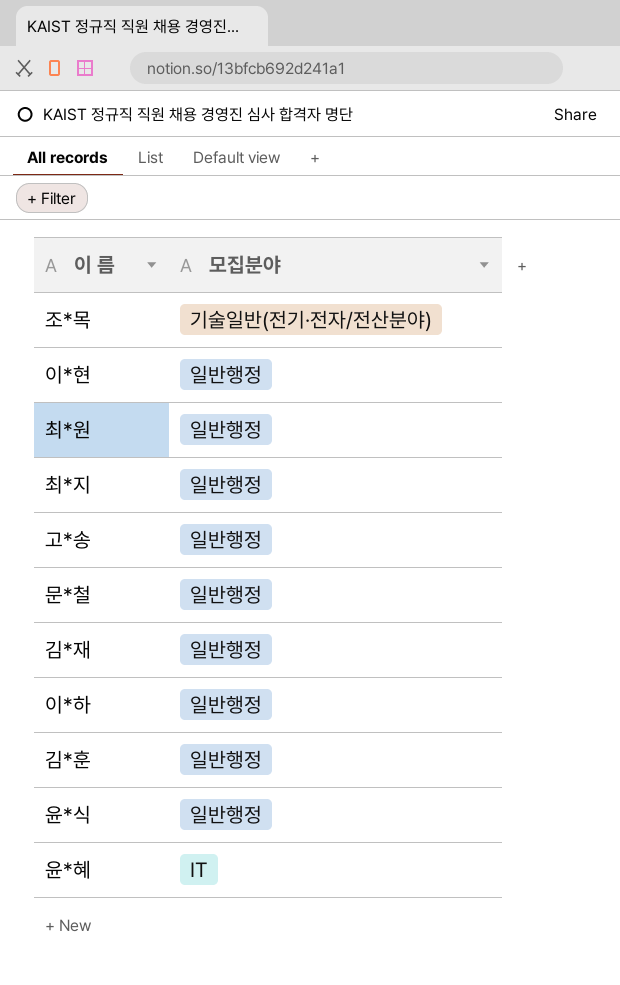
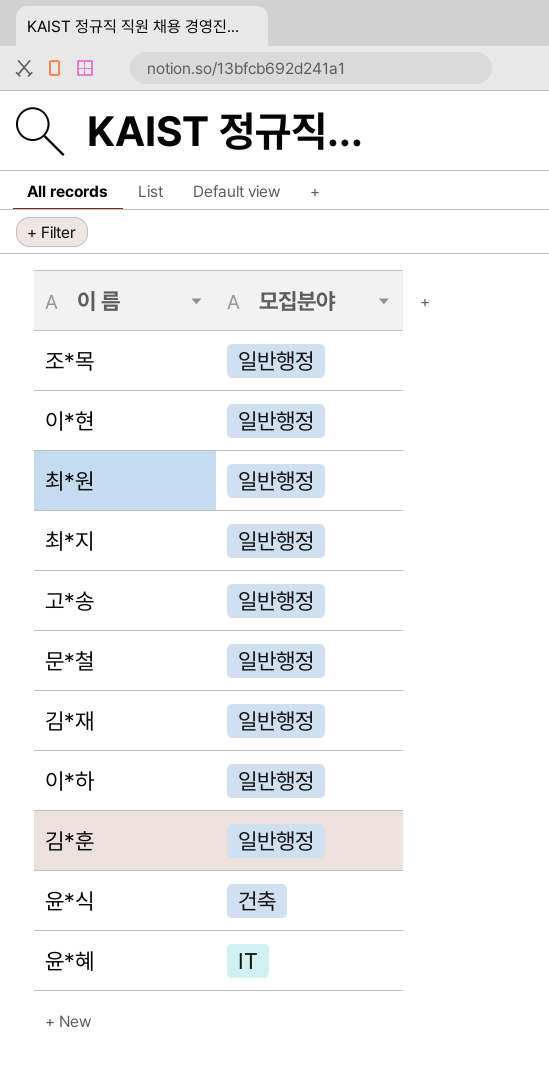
조*목 | 모집분야: 기술일반(전기·전자/전산분야) -> 일반행정
윤*식 | 모집분야: 일반행정 -> 건축

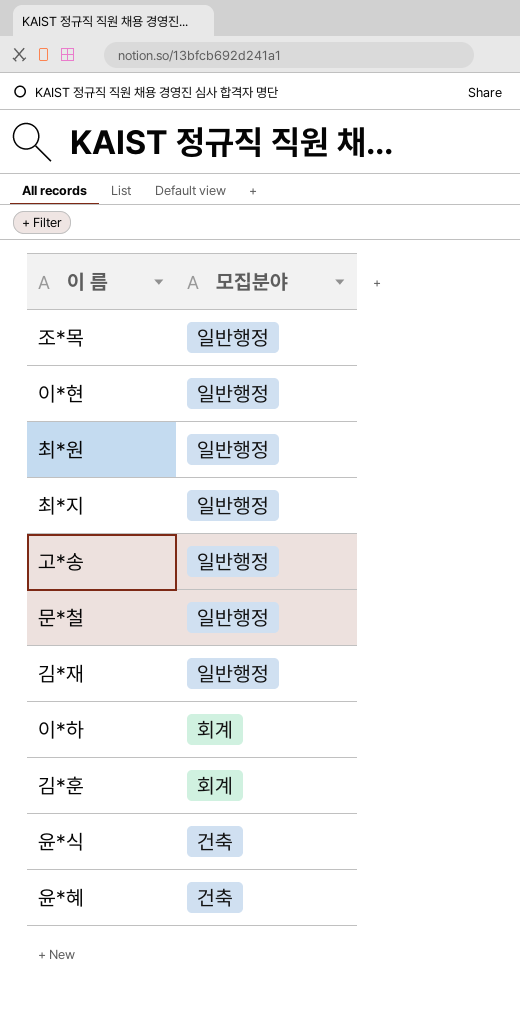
이*하 | 모집분야: 일반행정 -> 회계
김*훈 | 모집분야: 일반행정 -> 회계
윤*혜 | 모집분야: IT -> 건축

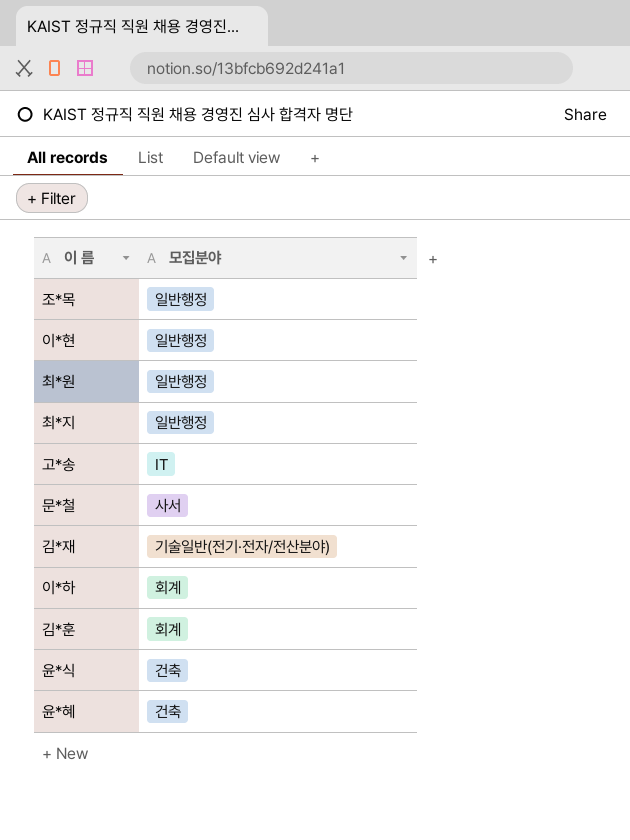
고*송 | 모집분야: 일반행정 -> IT
문*철 | 모집분야: 일반행정 -> 사서
김*재 | 모집분야: 일반행정 -> 기술일반(전기·전자/전산분야)

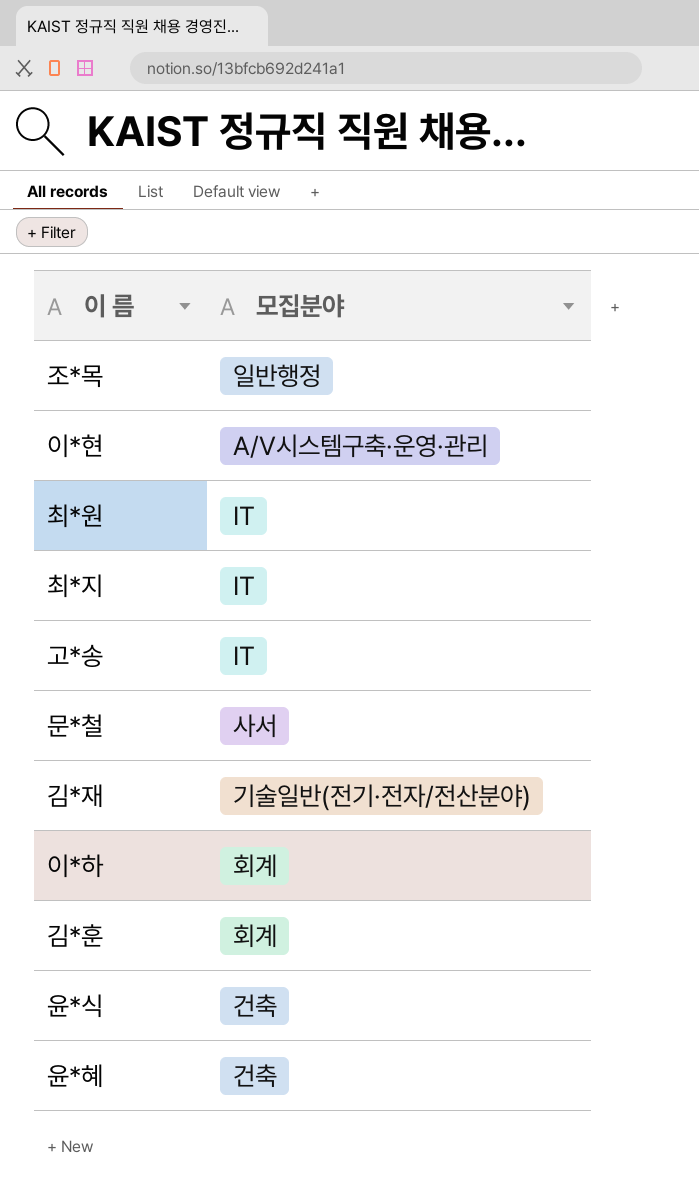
이*현 | 모집분야: 일반행정 -> A/V시스템구축·운영·관리
최*원 | 모집분야: 일반행정 -> IT
최*지 | 모집분야: 일반행정 -> IT

